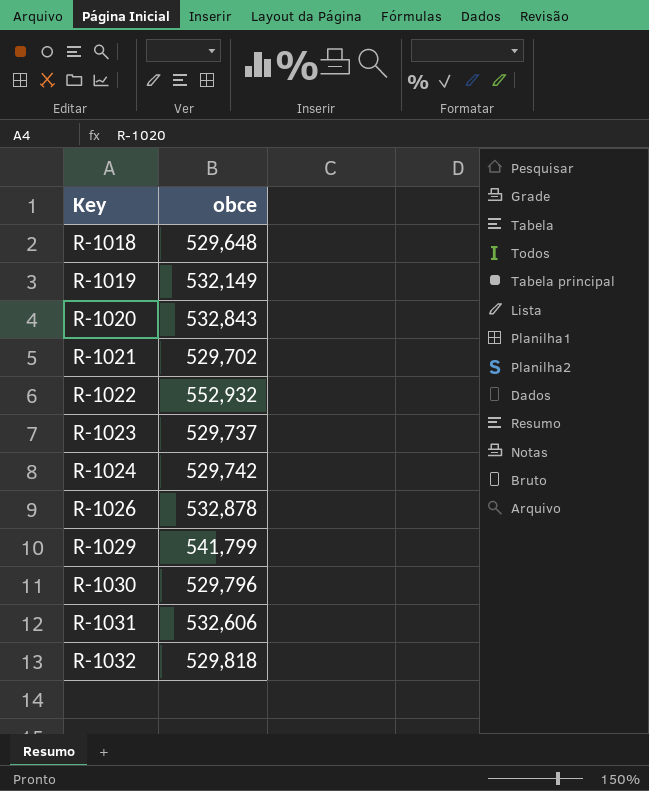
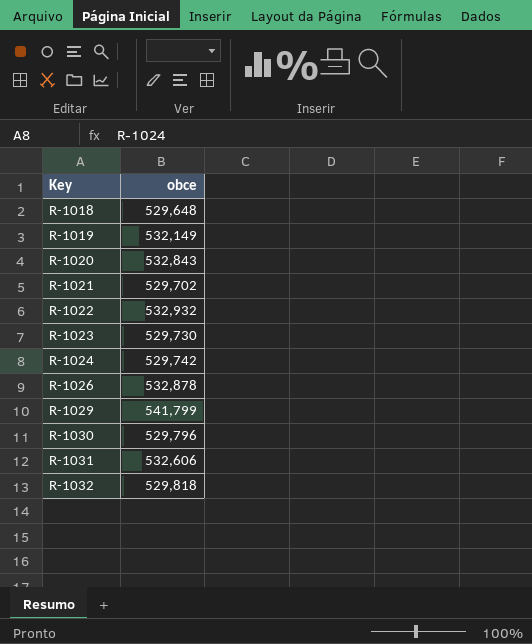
R-1022 | obce: 552,932 -> 532,932
R-1023 | obce: 529,737 -> 529,730

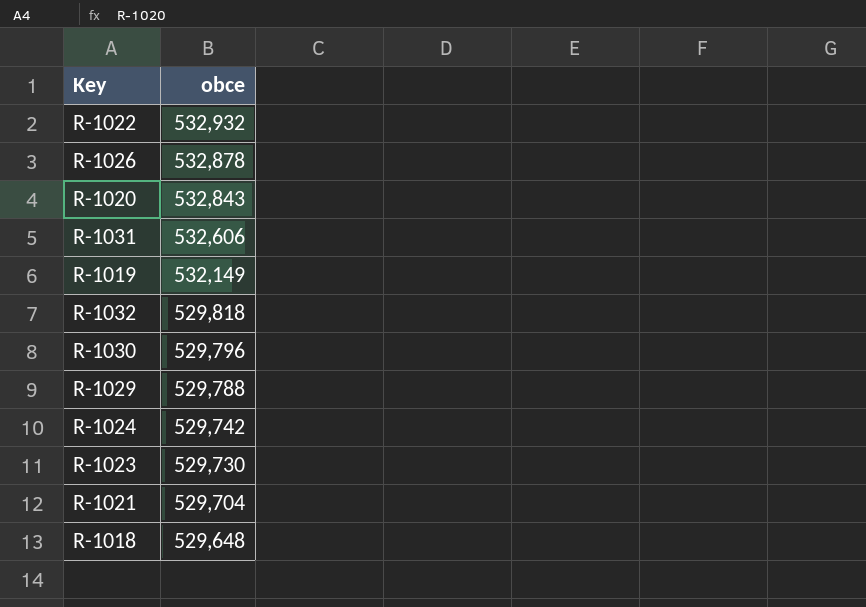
row order: Key ascending -> obce descending
R-1029 | obce: 541,799 -> 529,788
R-1021 | obce: 529,702 -> 529,704

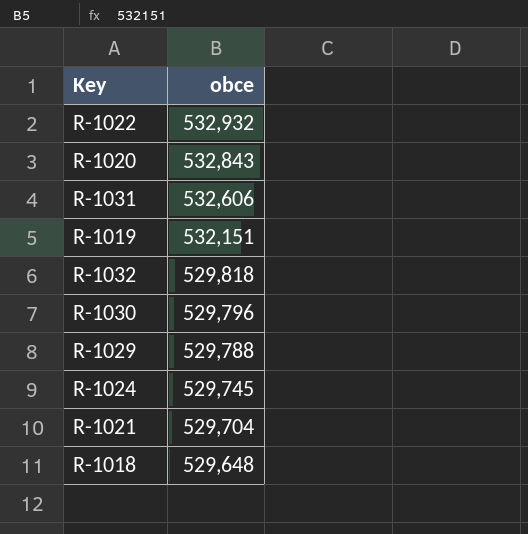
row R-1026: 532,878 -> none
row R-1023: 529,730 -> none
R-1019 | obce: 532,149 -> 532,151
R-1024 | obce: 529,742 -> 529,745

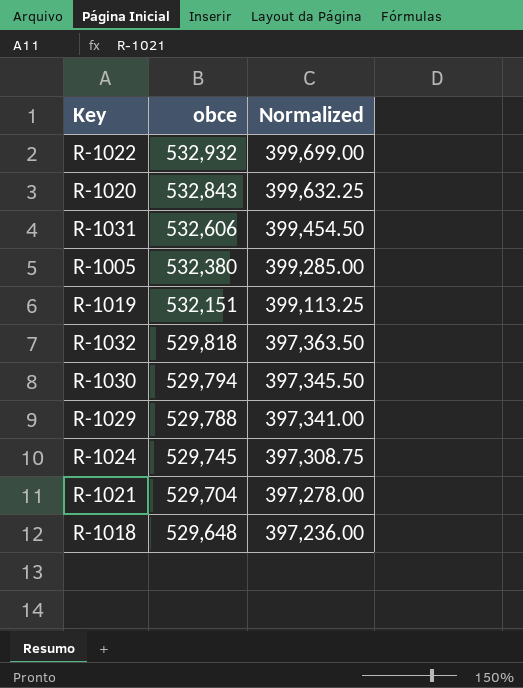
column Normalized | formula: none -> [obce] * 0.75
row R-1005: none -> 532,380 | 399,285.00
R-1030 | obce: 529,796 -> 529,794

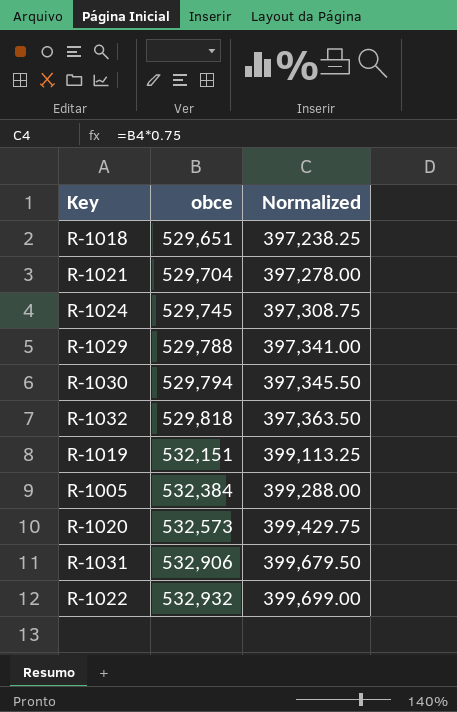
row order: obce descending -> obce ascending
R-1018 | obce: 529,648 -> 529,651
R-1018 | Normalized: 397,236.00 -> 397,238.25
R-1005 | obce: 532,380 -> 532,384
R-1005 | Normalized: 399,285.00 -> 399,288.00
R-1020 | obce: 532,843 -> 532,573
R-1020 | Normalized: 399,632.25 -> 399,429.75
R-1031 | obce: 532,606 -> 532,906
R-1031 | Normalized: 399,454.50 -> 399,679.50

